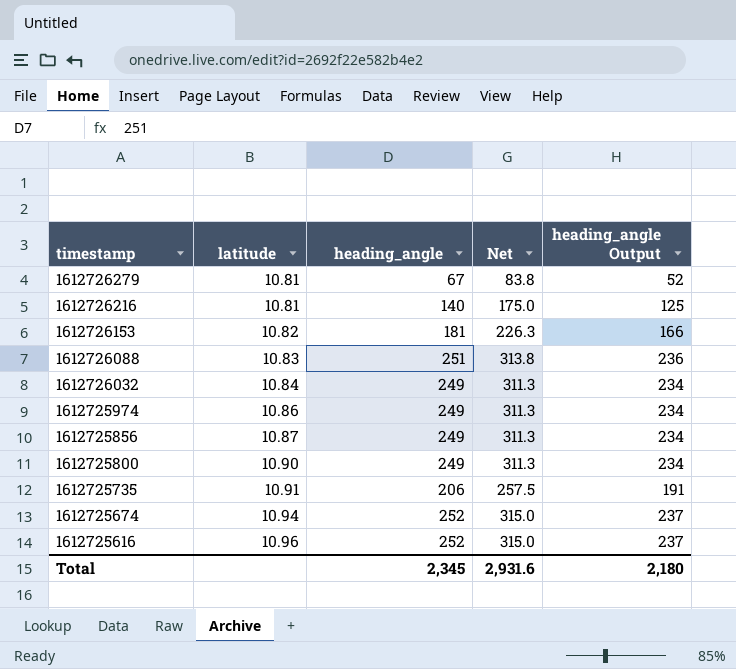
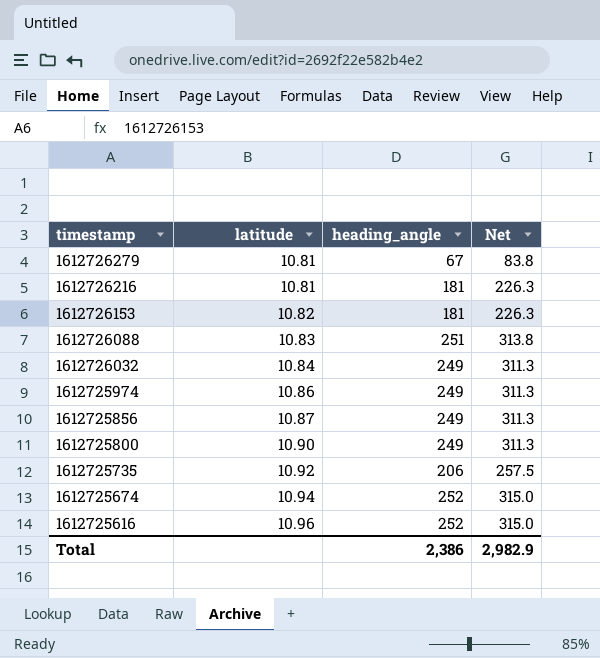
column heading_angle Output | formula: [heading_angle] - 15 -> none
1612726216 | heading_angle: 140 -> 181
1612726216 | Net: 175.0 -> 226.3
1612725735 | latitude: 10.91 -> 10.92
Total | heading_angle: 2,345 -> 2,386
Total | Net: 2,931.6 -> 2,982.9

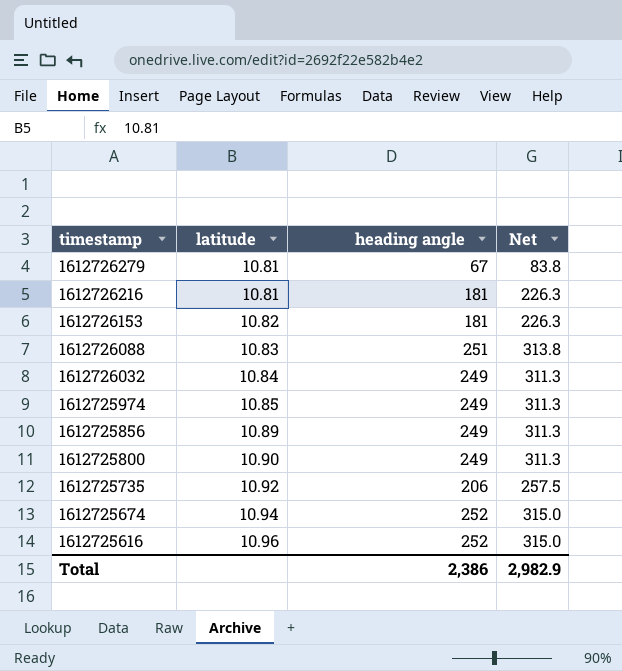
column name: heading_angle -> heading angle
1612725974 | latitude: 10.86 -> 10.85
1612725856 | latitude: 10.87 -> 10.89

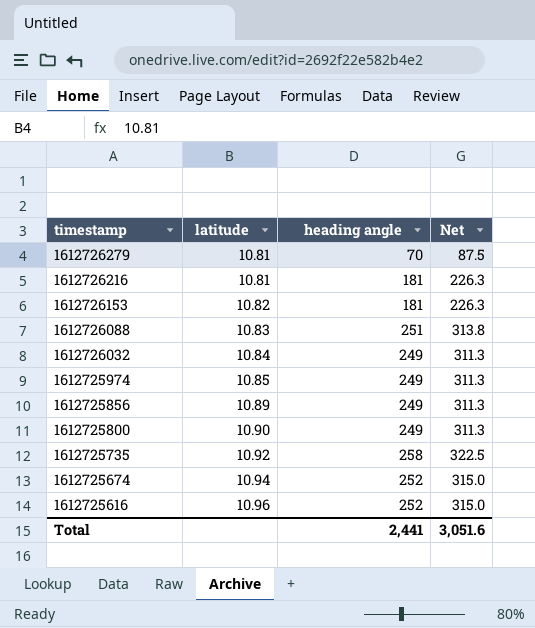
1612726279 | heading angle: 67 -> 70
1612726279 | Net: 83.8 -> 87.5
1612725735 | heading angle: 206 -> 258
1612725735 | Net: 257.5 -> 322.5
Total | heading angle: 2,386 -> 2,441
Total | Net: 2,982.9 -> 3,051.6

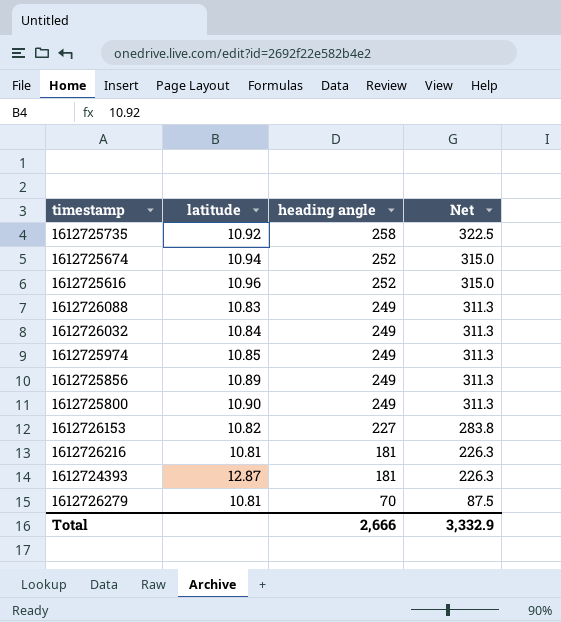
row order: timestamp descending -> heading angle descending
1612726088 | heading angle: 251 -> 249
1612726088 | Net: 313.8 -> 311.3
1612726153 | heading angle: 181 -> 227
1612726153 | Net: 226.3 -> 283.8
row 1612724393: none -> 12.87 | 181 | 226.3
Total | heading angle: 2,441 -> 2,666
Total | Net: 3,051.6 -> 3,332.9

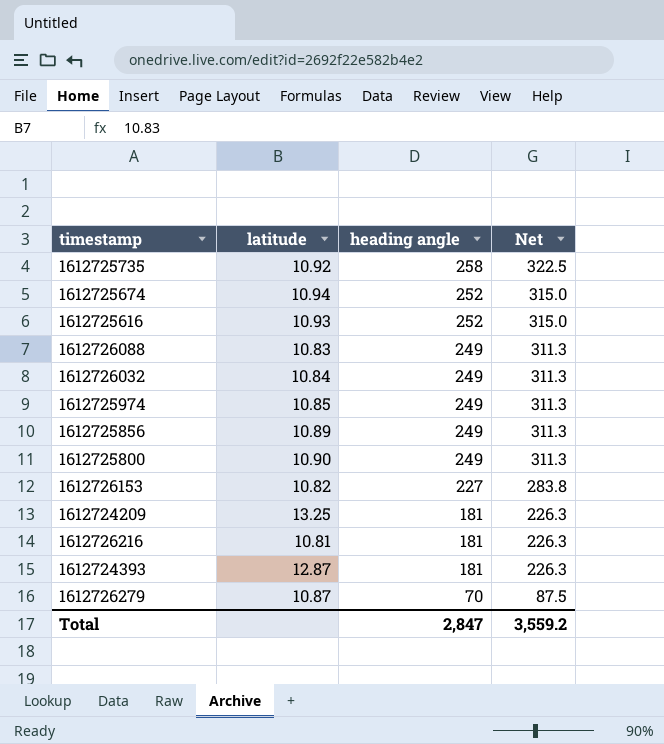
1612725616 | latitude: 10.96 -> 10.93
row 1612724209: none -> 13.25 | 181 | 226.3
1612726279 | latitude: 10.81 -> 10.87
Total | heading angle: 2,666 -> 2,847
Total | Net: 3,332.9 -> 3,559.2

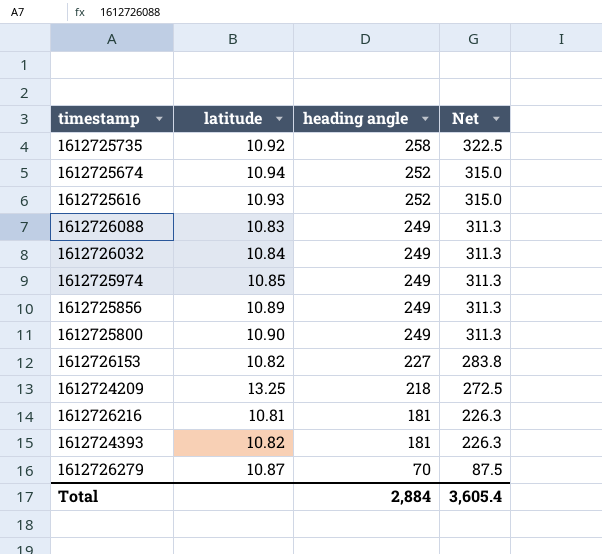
1612724209 | heading angle: 181 -> 218
1612724209 | Net: 226.3 -> 272.5
1612724393 | latitude: 12.87 -> 10.82
Total | heading angle: 2,847 -> 2,884
Total | Net: 3,559.2 -> 3,605.4

